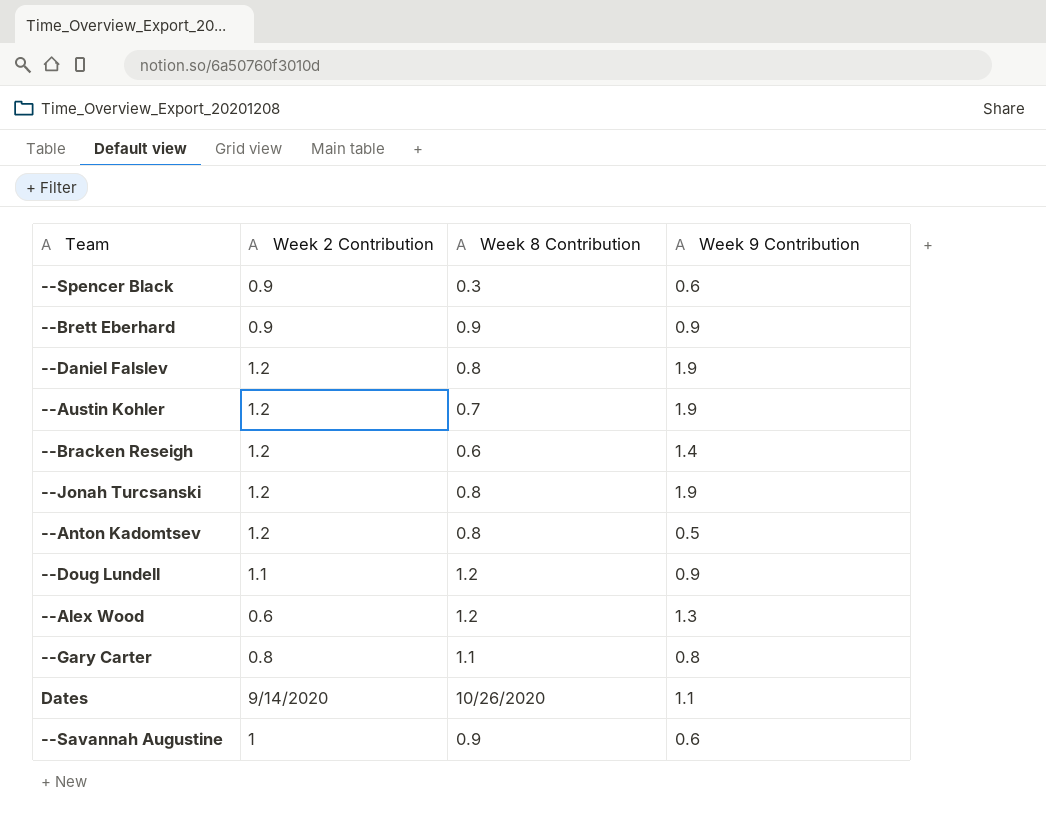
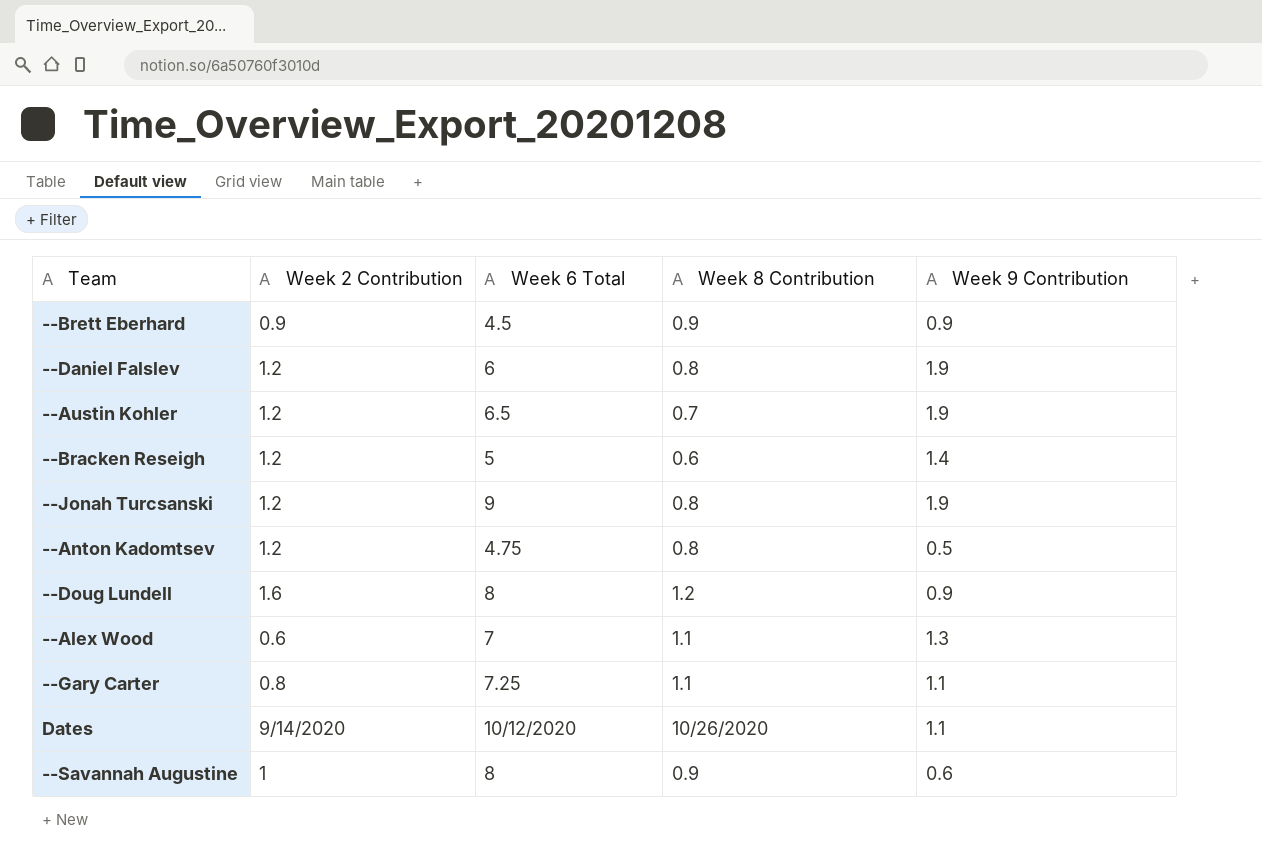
column Week 6 Total | position: none -> 3
row --Spencer Black: 0.9 | 0.3 | 0.6 -> none
--Doug Lundell | Week 2 Contribution: 1.1 -> 1.6
--Alex Wood | Week 8 Contribution: 1.2 -> 1.1
--Gary Carter | Week 9 Contribution: 0.8 -> 1.1

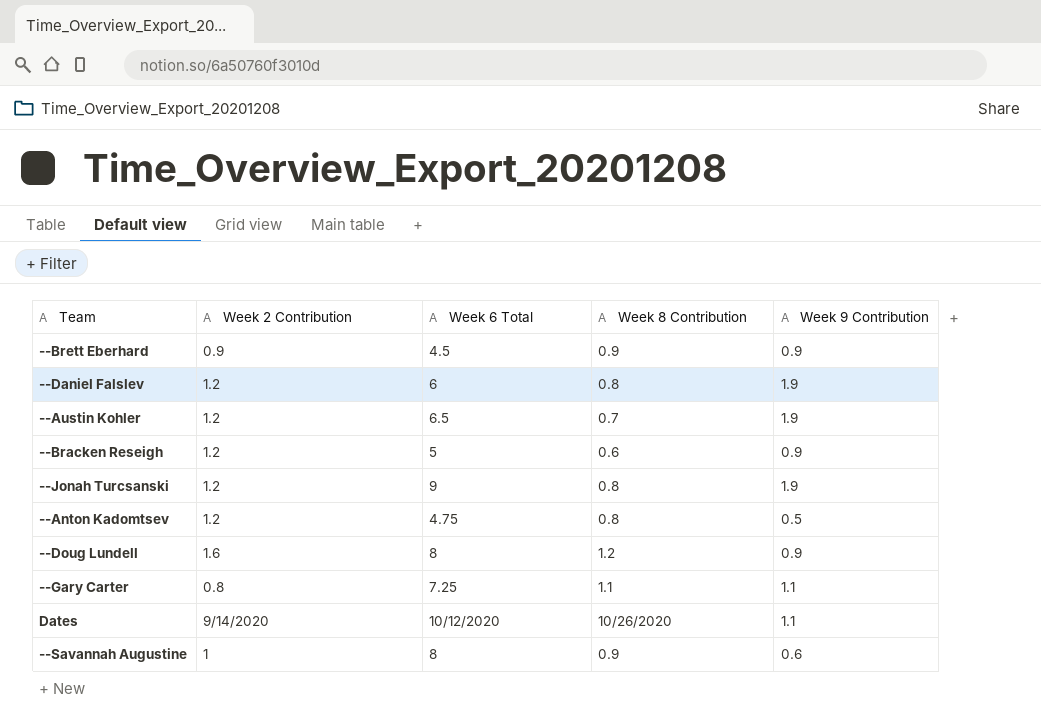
row --Alex Wood: 0.6 | 7 | 1.1 | 1.3 -> none
--Bracken Reseigh | Week 9 Contribution: 1.4 -> 0.9

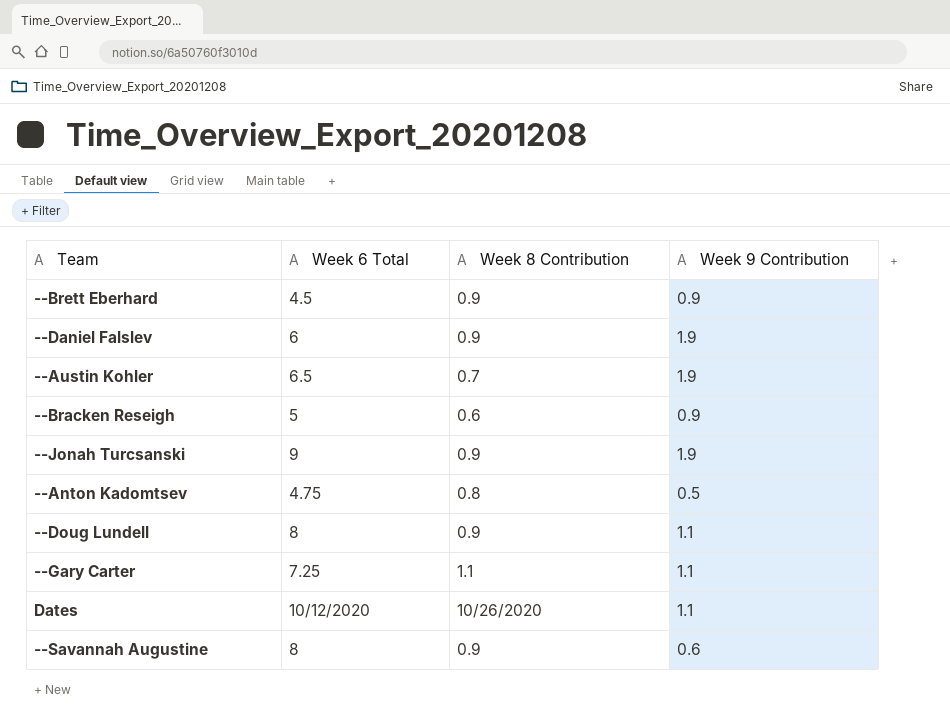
column Week 2 Contribution | position: 2 -> none
--Daniel Falslev | Week 8 Contribution: 0.8 -> 0.9
--Jonah Turcsanski | Week 8 Contribution: 0.8 -> 0.9
--Doug Lundell | Week 8 Contribution: 1.2 -> 0.9
--Doug Lundell | Week 9 Contribution: 0.9 -> 1.1

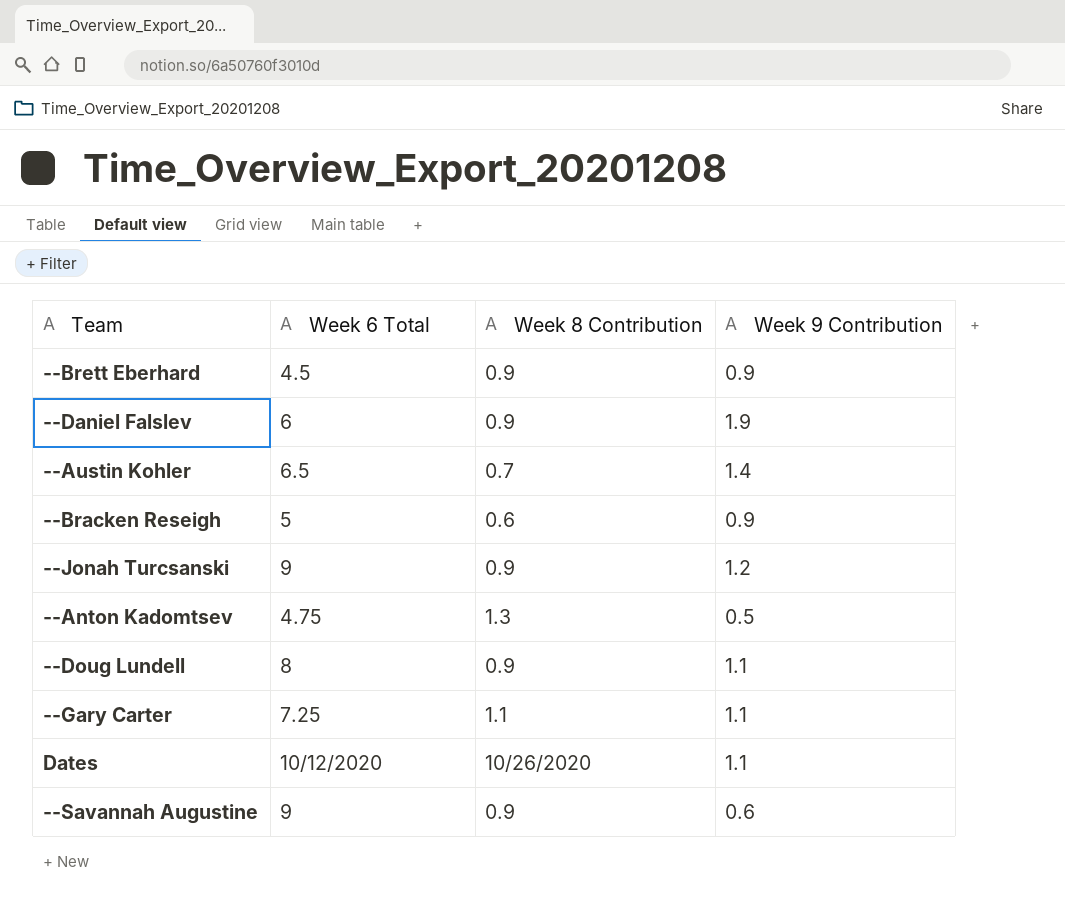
--Austin Kohler | Week 9 Contribution: 1.9 -> 1.4
--Jonah Turcsanski | Week 9 Contribution: 1.9 -> 1.2
--Anton Kadomtsev | Week 8 Contribution: 0.8 -> 1.3
--Savannah Augustine | Week 6 Total: 8 -> 9

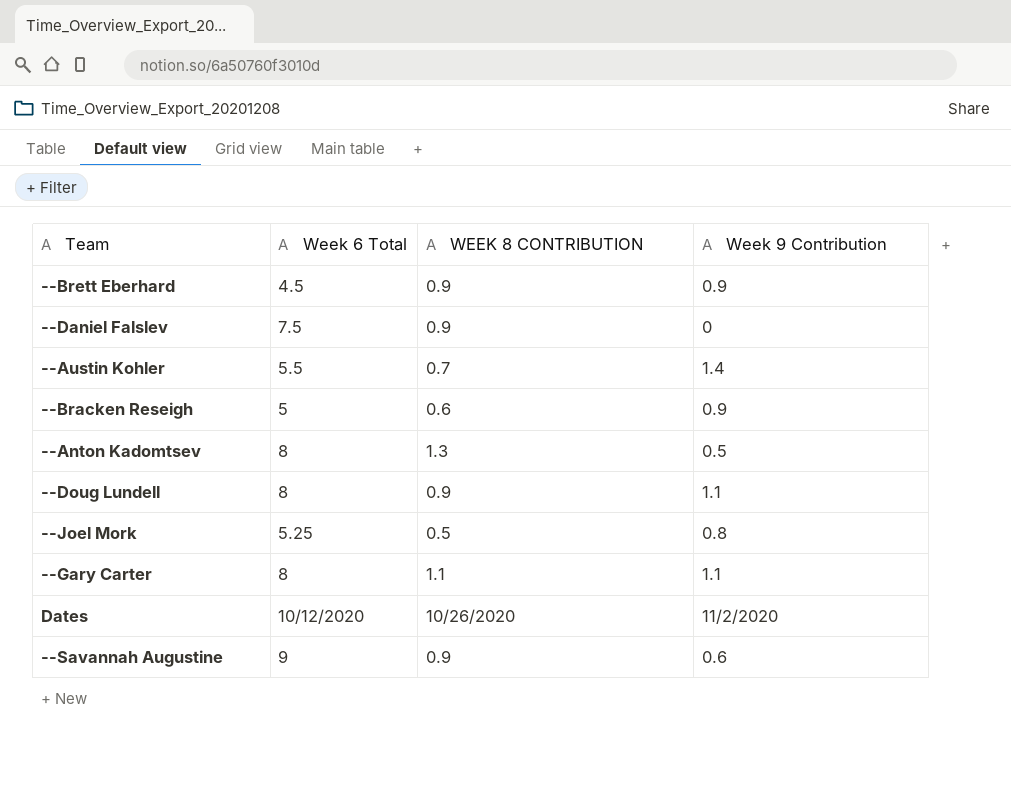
column name: Week 8 Contribution -> WEEK 8 CONTRIBUTION
row --Jonah Turcsanski: 9 | 0.9 | 1.2 -> none
--Daniel Falslev | Week 6 Total: 6 -> 7.5
--Daniel Falslev | Week 9 Contribution: 1.9 -> 0
--Austin Kohler | Week 6 Total: 6.5 -> 5.5
--Anton Kadomtsev | Week 6 Total: 4.75 -> 8
row --Joel Mork: none -> 5.25 | 0.5 | 0.8
--Gary Carter | Week 6 Total: 7.25 -> 8
Dates | Week 9 Contribution: 1.1 -> 11/2/2020

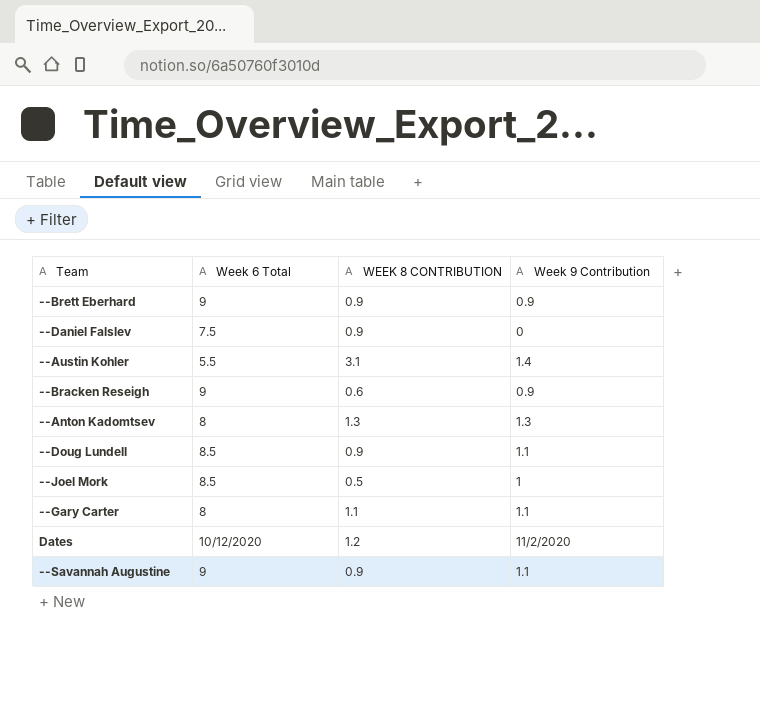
--Brett Eberhard | Week 6 Total: 4.5 -> 9
--Austin Kohler | WEEK 8 CONTRIBUTION: 0.7 -> 3.1
--Bracken Reseigh | Week 6 Total: 5 -> 9
--Anton Kadomtsev | Week 9 Contribution: 0.5 -> 1.3
--Doug Lundell | Week 6 Total: 8 -> 8.5
--Joel Mork | Week 6 Total: 5.25 -> 8.5
--Joel Mork | Week 9 Contribution: 0.8 -> 1
Dates | WEEK 8 CONTRIBUTION: 10/26/2020 -> 1.2
--Savannah Augustine | Week 9 Contribution: 0.6 -> 1.1

